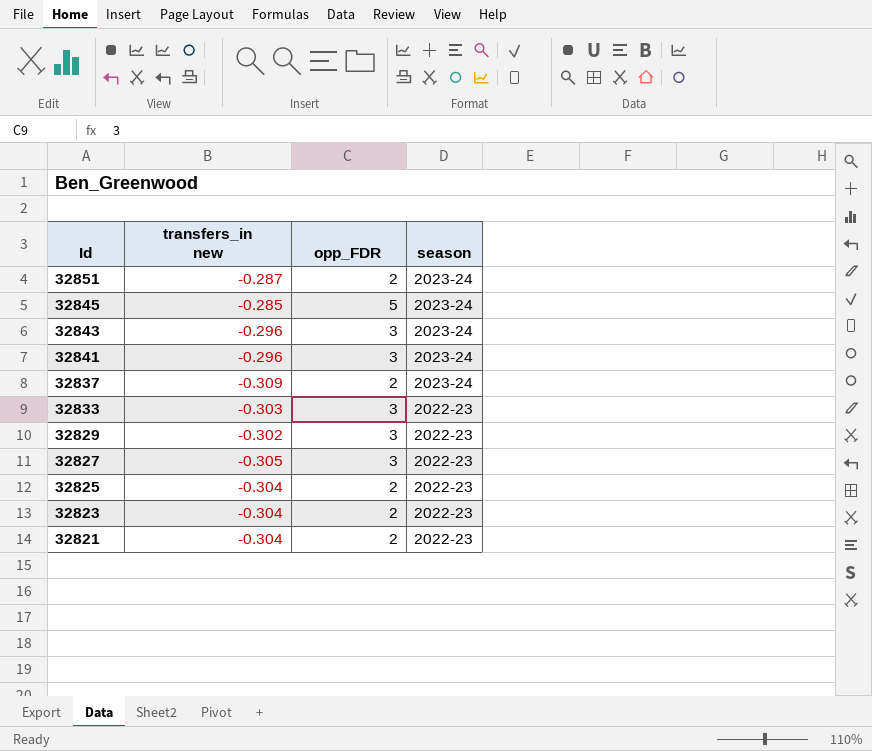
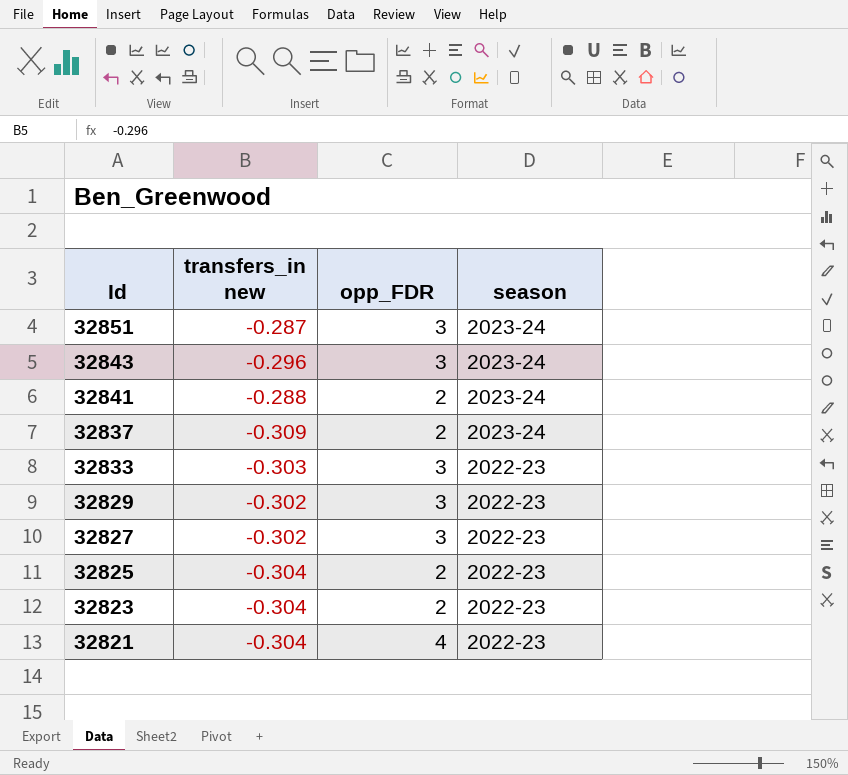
row 32845: -0.285 | 5 | 2023-24 -> none
32851 | opp_FDR: 2 -> 3
32841 | transfers_in new: -0.296 -> -0.288
32841 | opp_FDR: 3 -> 2
32827 | transfers_in new: -0.305 -> -0.302
32821 | opp_FDR: 2 -> 4

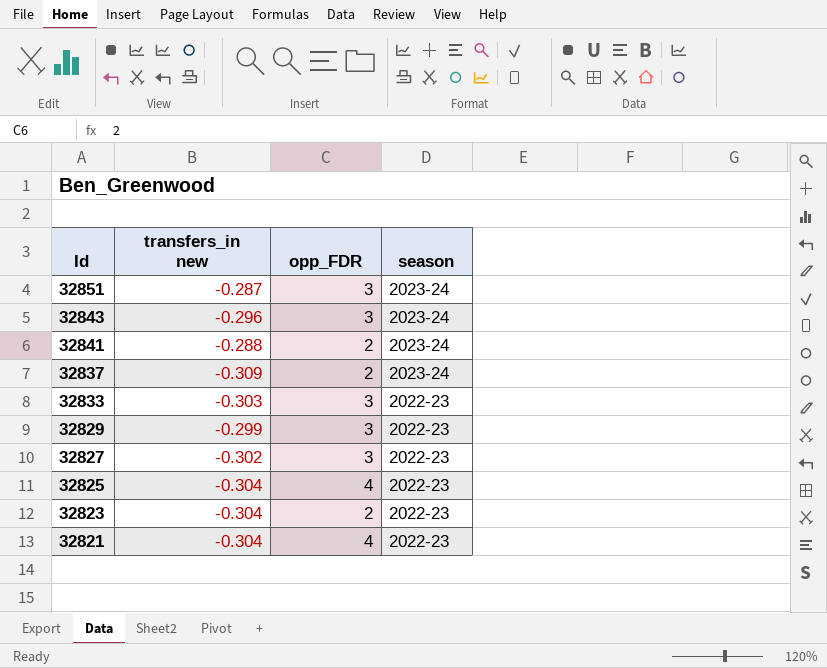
32829 | transfers_in new: -0.302 -> -0.299
32825 | opp_FDR: 2 -> 4

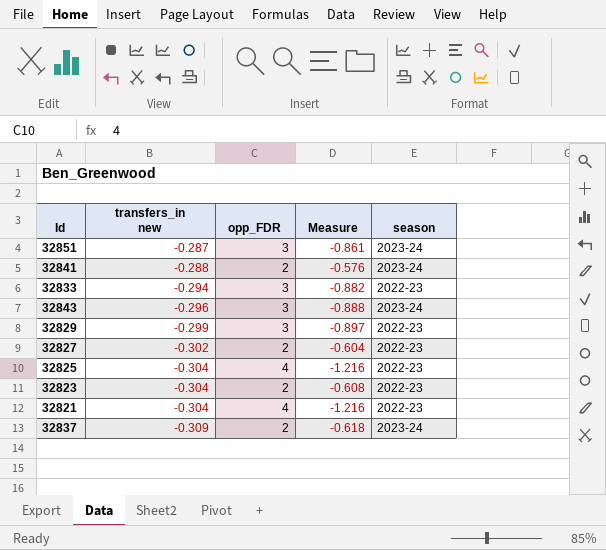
row order: Id descending -> transfers_in new descending
column Measure | formula: none -> [transfers_in new] * [opp_FDR]
32833 | transfers_in new: -0.303 -> -0.294
32827 | opp_FDR: 3 -> 2

